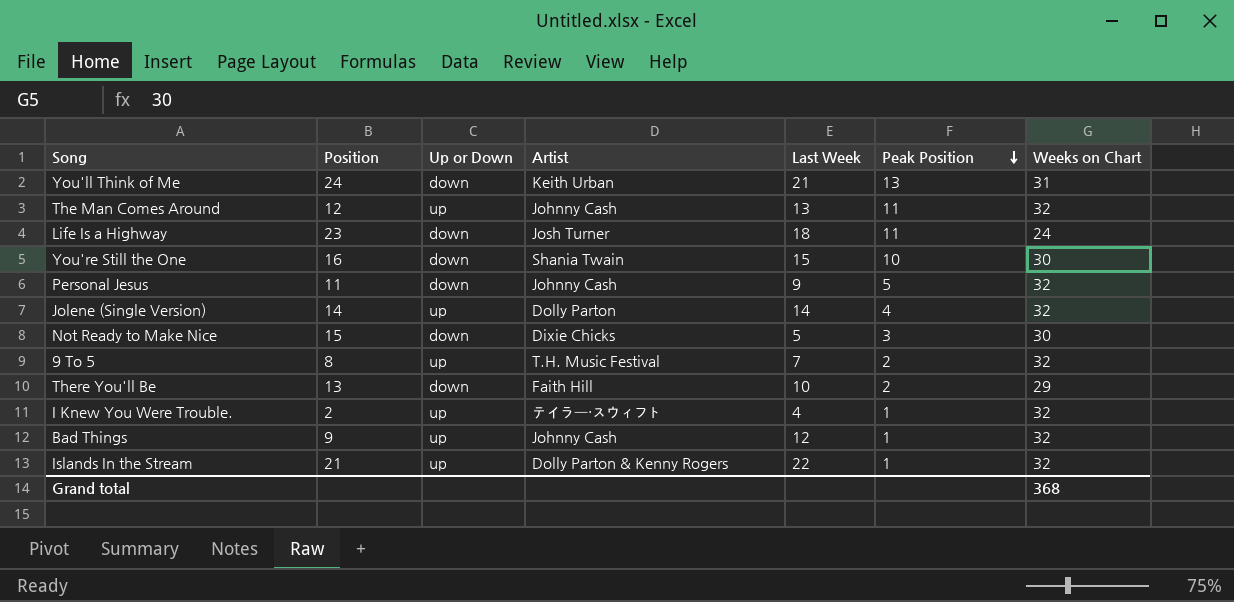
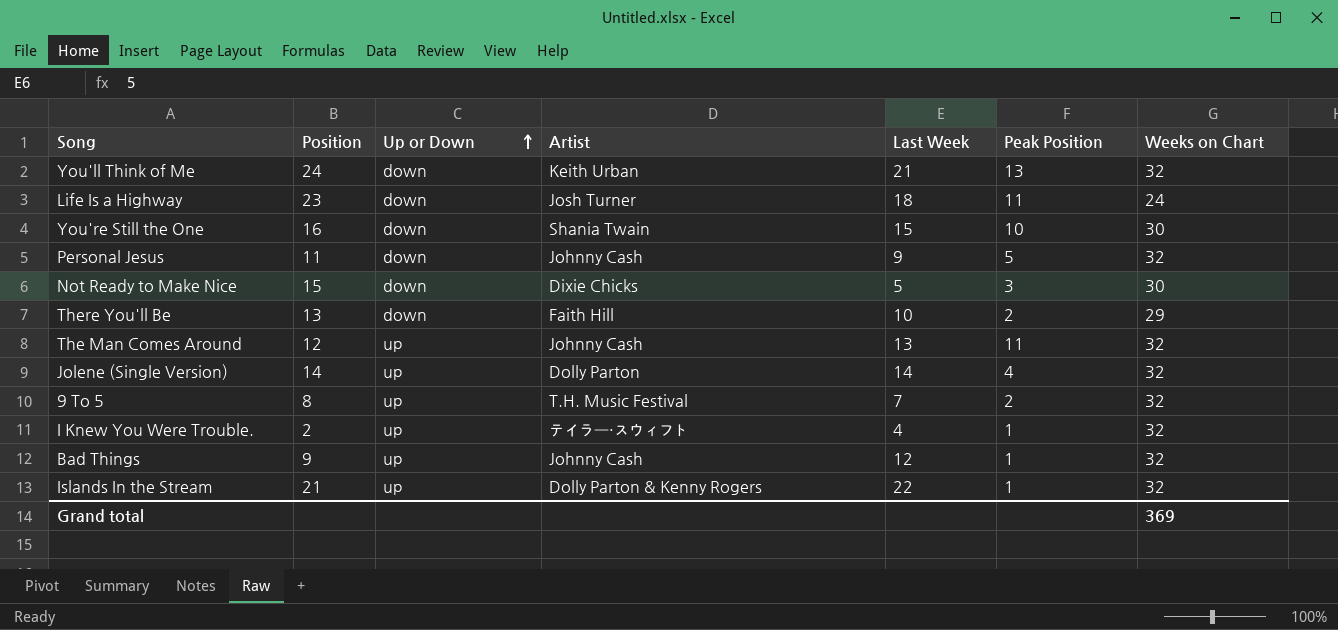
row order: Peak Position descending -> Up or Down ascending
You'll Think of Me | Weeks on Chart: 31 -> 32
Grand total | Weeks on Chart: 368 -> 369

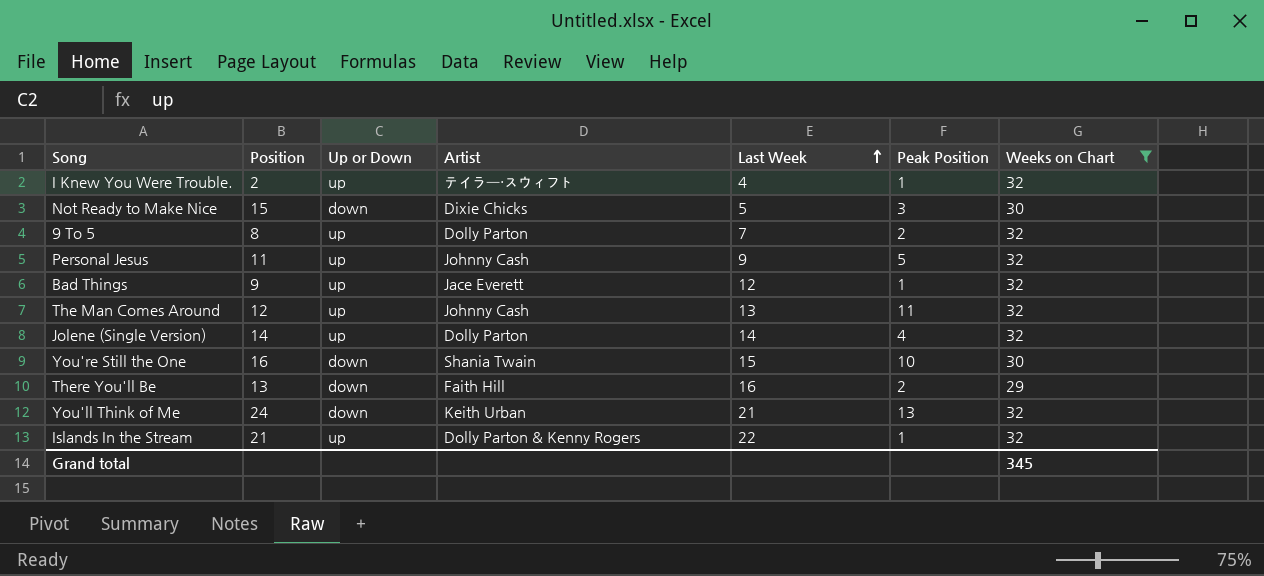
filter: none -> Weeks on Chart != 24
row order: Up or Down ascending -> Last Week ascending
9 To 5 | Artist: T.H. Music Festival -> Dolly Parton
Personal Jesus | Up or Down: down -> up
Bad Things | Artist: Johnny Cash -> Jace Everett
There You'll Be | Last Week: 10 -> 16
Grand total | Weeks on Chart: 369 -> 345

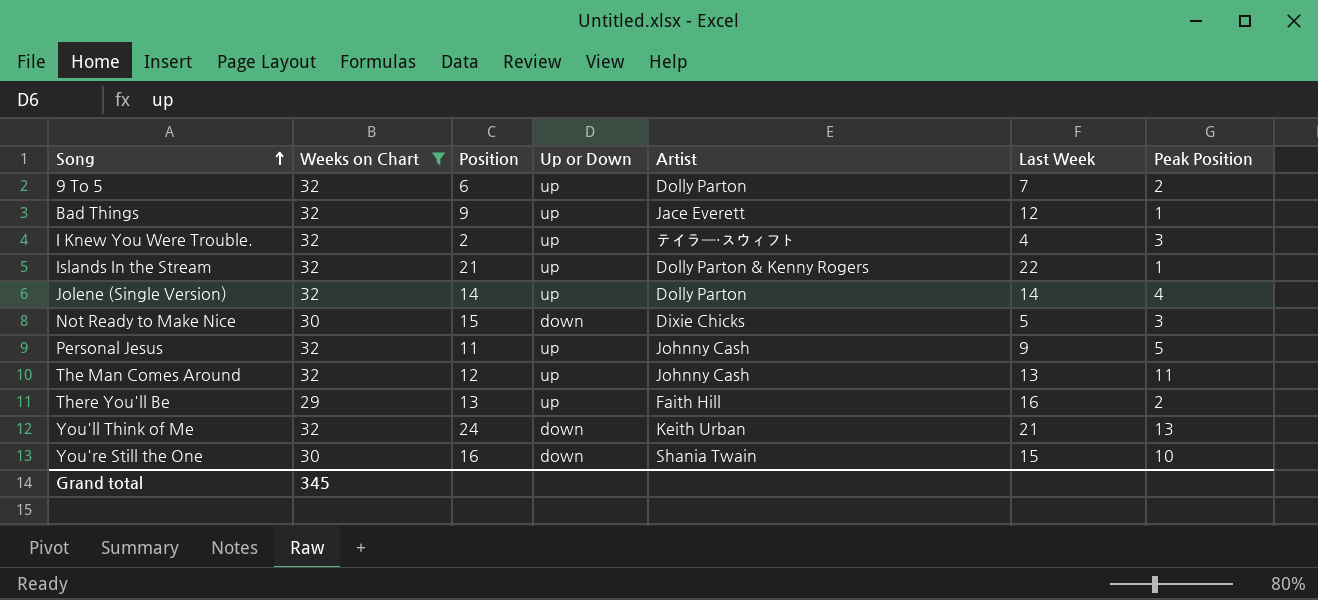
row order: Last Week ascending -> Song ascending
column Weeks on Chart | position: 7 -> 2
9 To 5 | Position: 8 -> 6
I Knew You Were Trouble. | Peak Position: 1 -> 3
There You'll Be | Up or Down: down -> up

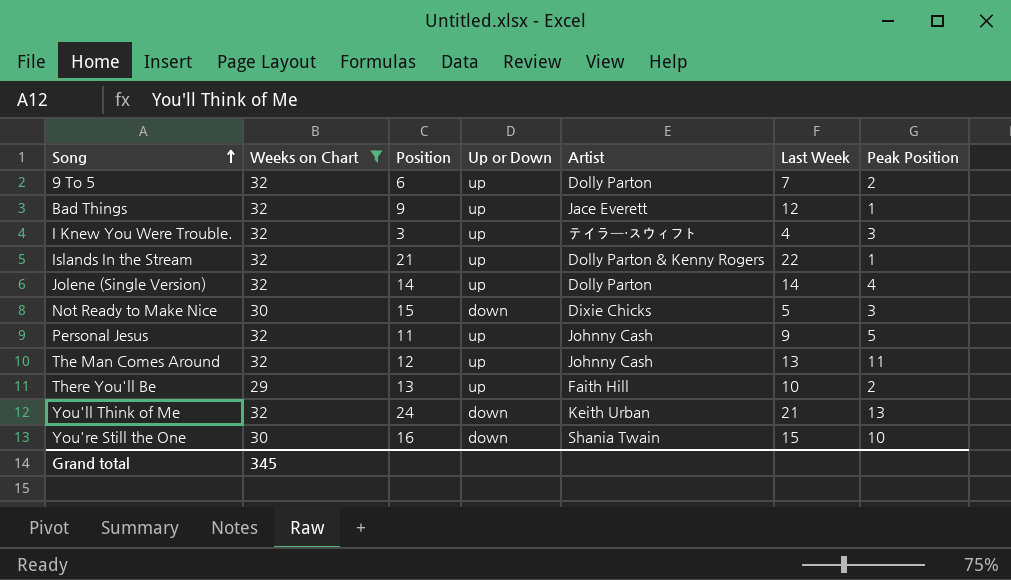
I Knew You Were Trouble. | Position: 2 -> 3
There You'll Be | Last Week: 16 -> 10

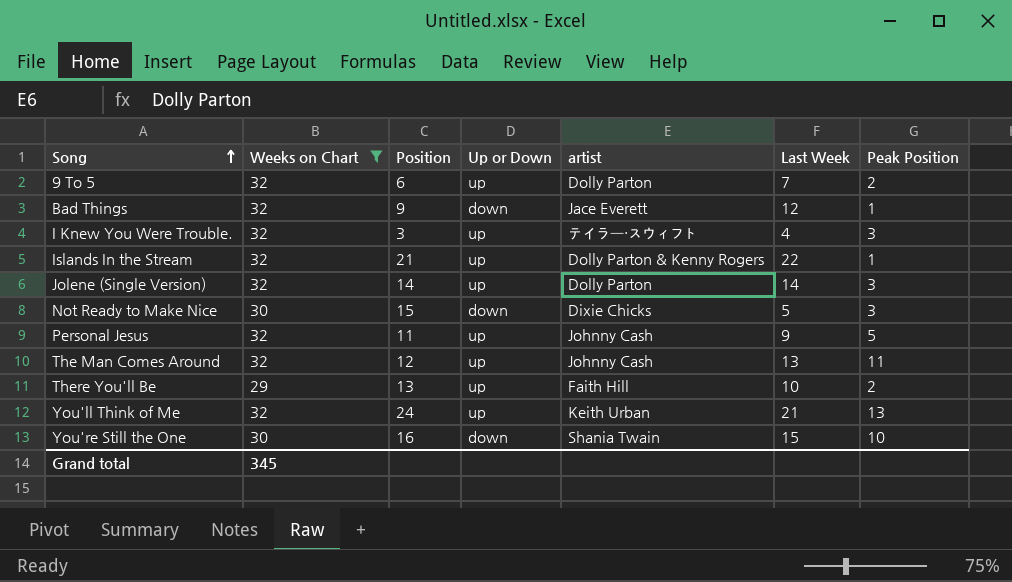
column name: Artist -> artist
Bad Things | Up or Down: up -> down
Jolene (Single Version) | Peak Position: 4 -> 3
You'll Think of Me | Up or Down: down -> up

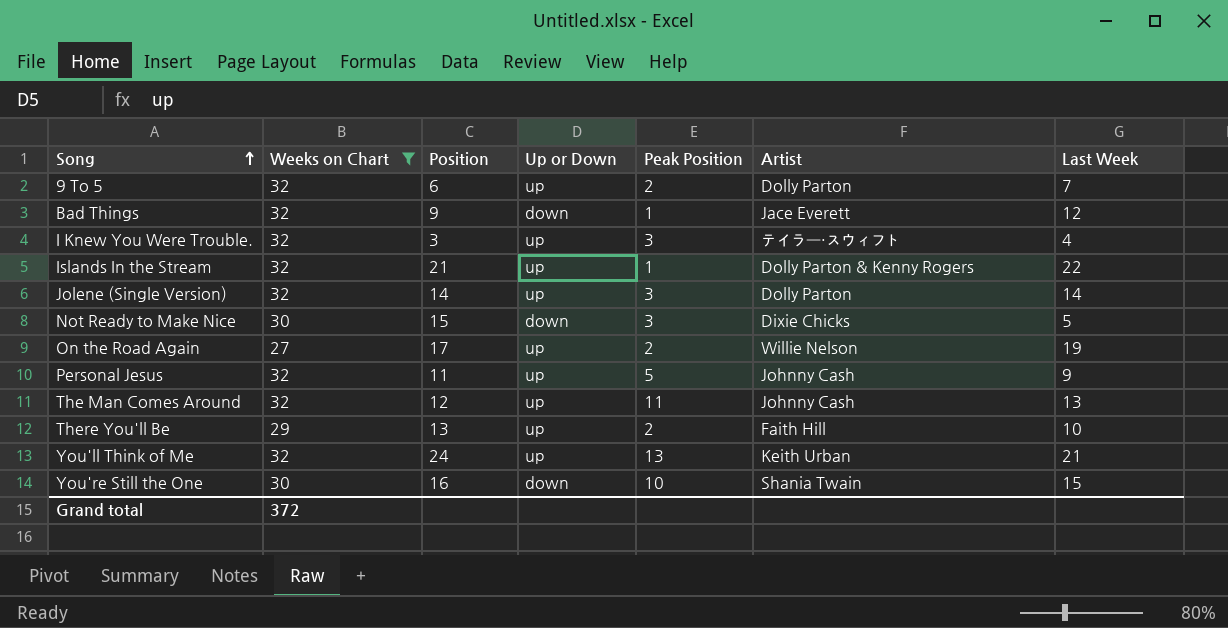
column Peak Position | position: 7 -> 5
column name: artist -> Artist
row On the Road Again: none -> 27 | 17 | up | 2 | Willie Nelson | 19
Grand total | Weeks on Chart: 345 -> 372

